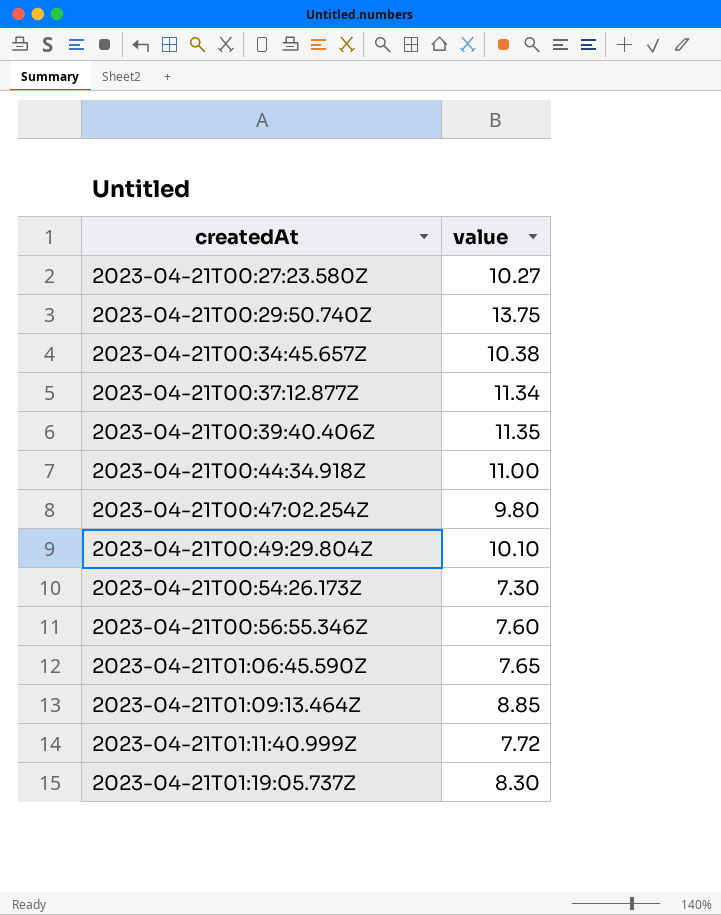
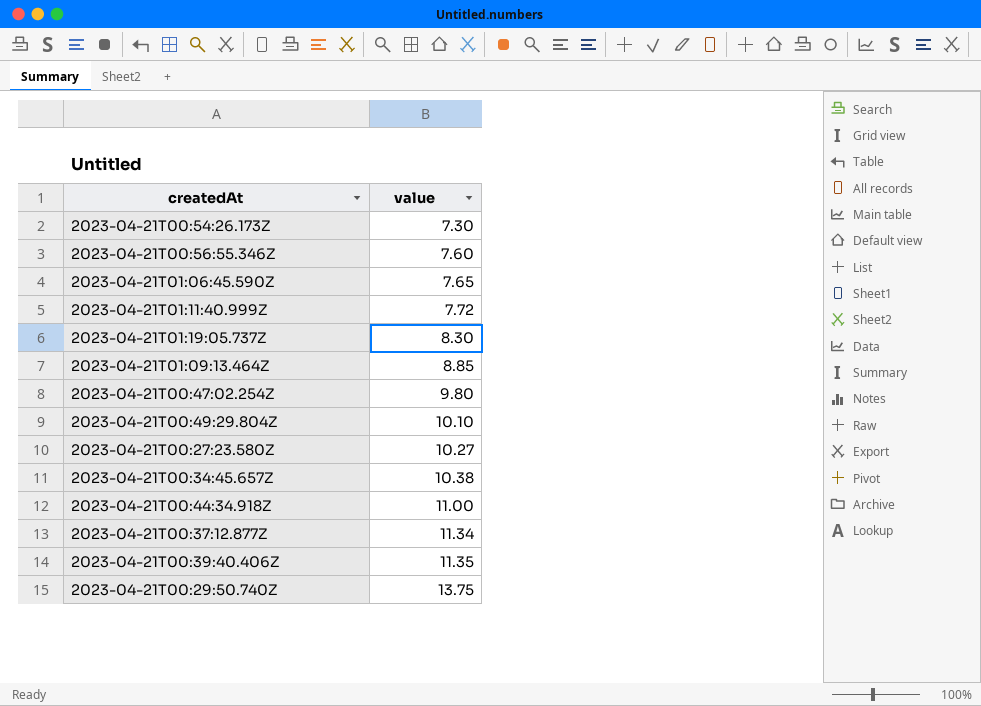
row order: createdAt ascending -> value ascending

